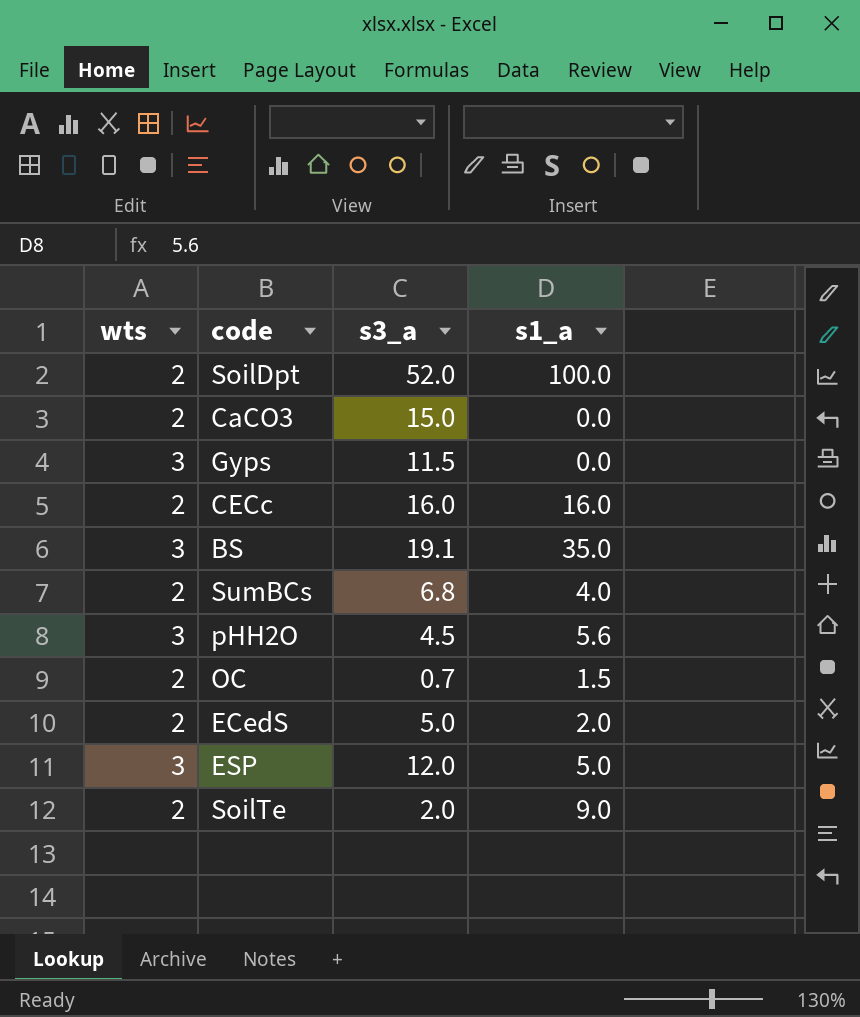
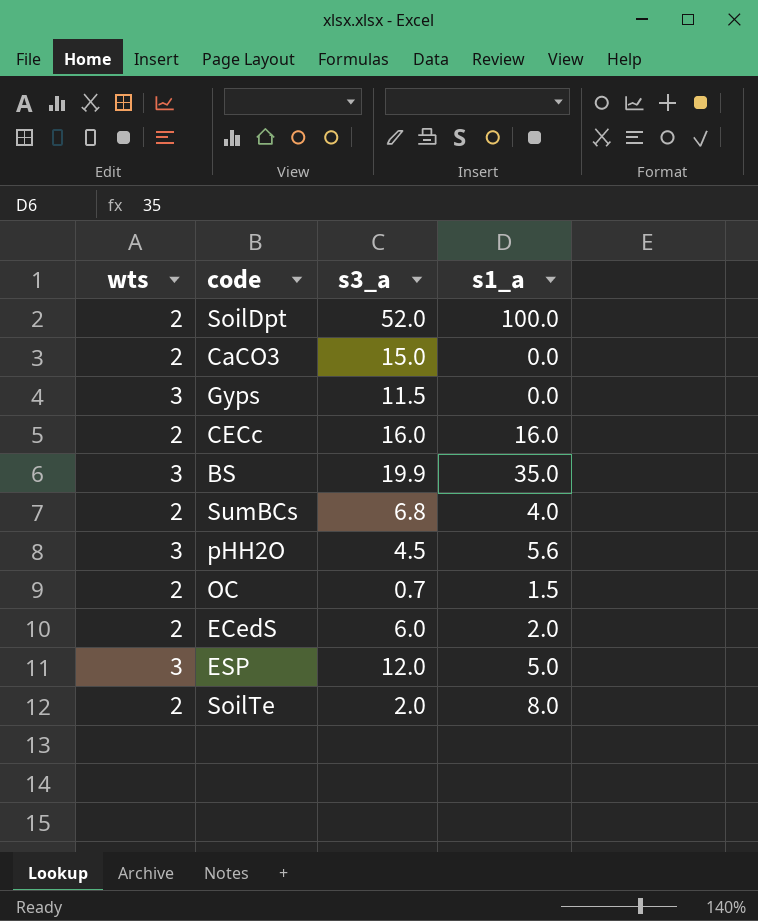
BS | s3_a: 19.1 -> 19.9
ECedS | s3_a: 5.0 -> 6.0
SoilTe | s1_a: 9.0 -> 8.0

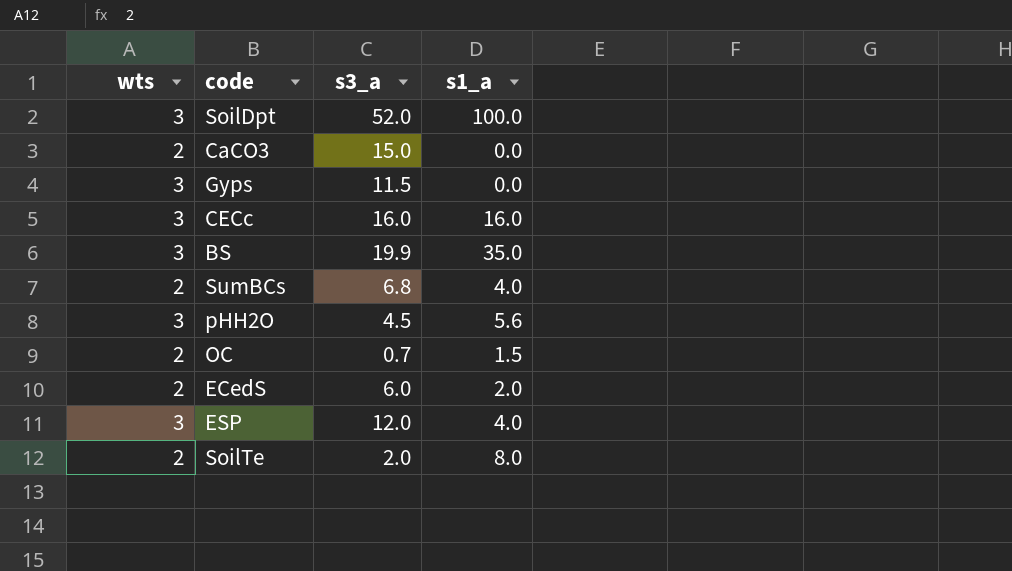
SoilDpt | wts: 2 -> 3
CECc | wts: 2 -> 3
ESP | s1_a: 5.0 -> 4.0

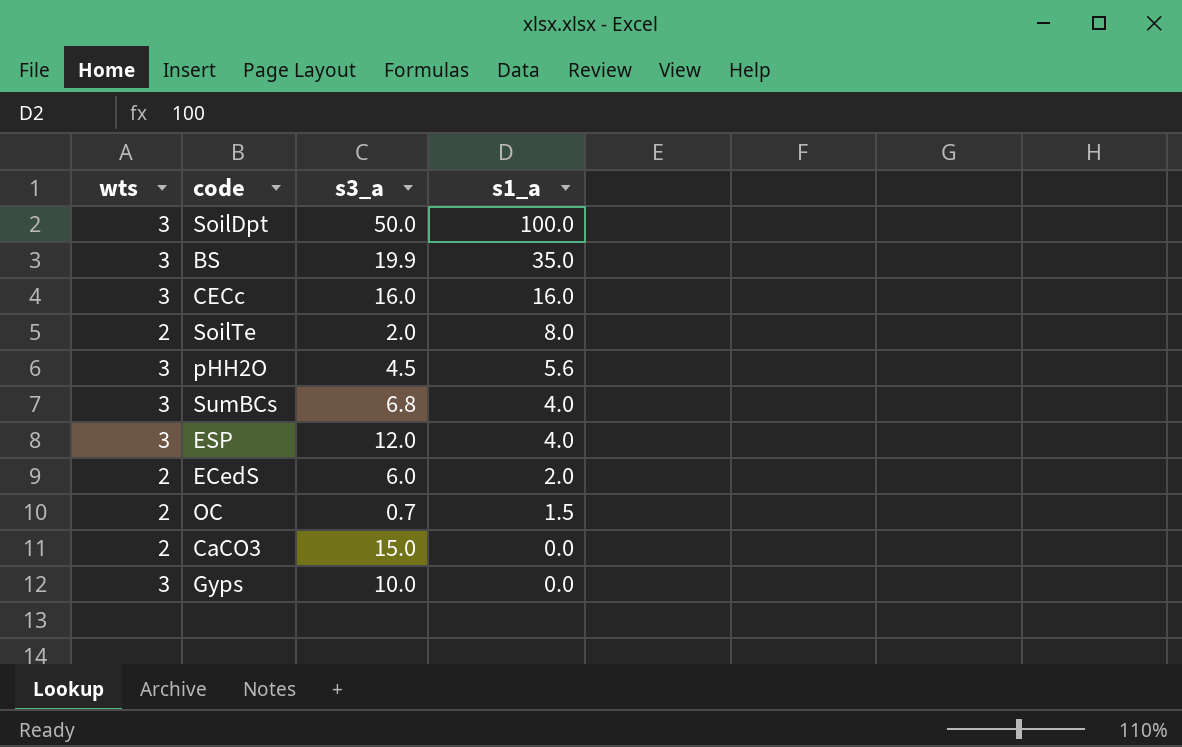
row order: none -> s1_a descending
SoilDpt | s3_a: 52.0 -> 50.0
SumBCs | wts: 2 -> 3
Gyps | s3_a: 11.5 -> 10.0

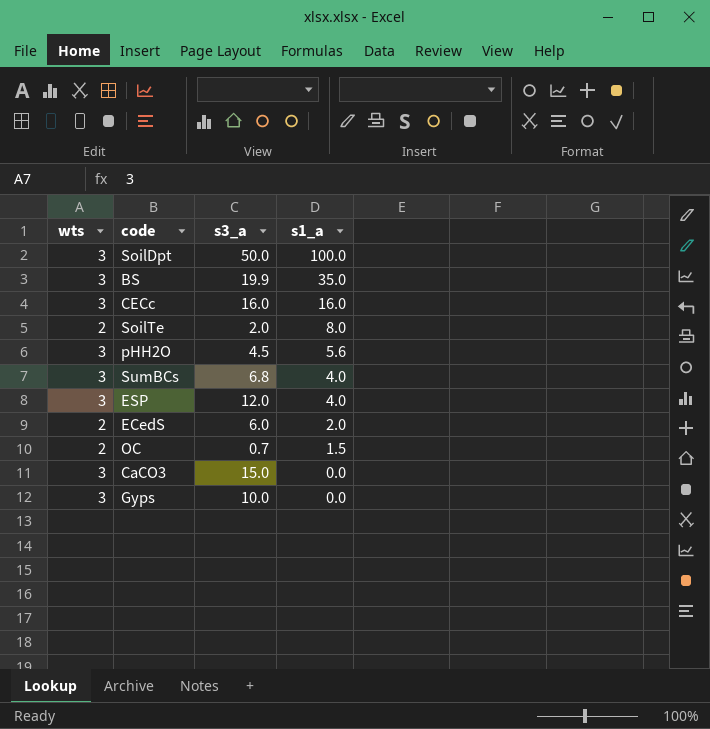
CaCO3 | wts: 2 -> 3

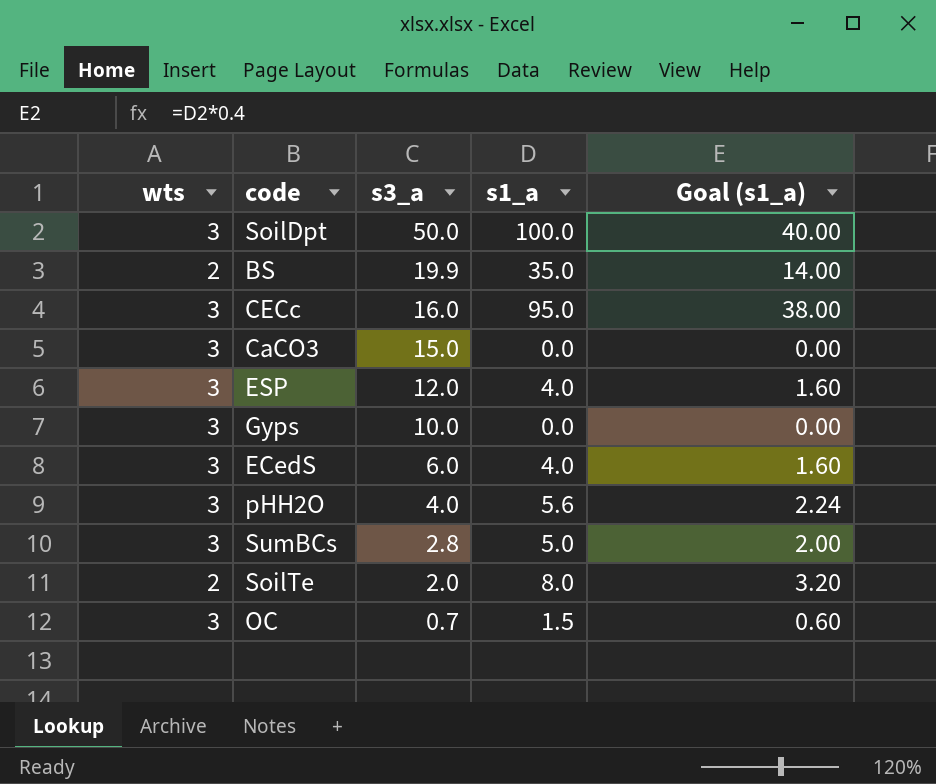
row order: s1_a descending -> s3_a descending
column Goal (s1_a) | formula: none -> [s1_a] * 0.4
BS | wts: 3 -> 2
CECc | s1_a: 16.0 -> 95.0
ECedS | wts: 2 -> 3
ECedS | s1_a: 2.0 -> 4.0
pHH2O | s3_a: 4.5 -> 4.0
SumBCs | s3_a: 6.8 -> 2.8
SumBCs | s1_a: 4.0 -> 5.0
OC | wts: 2 -> 3

